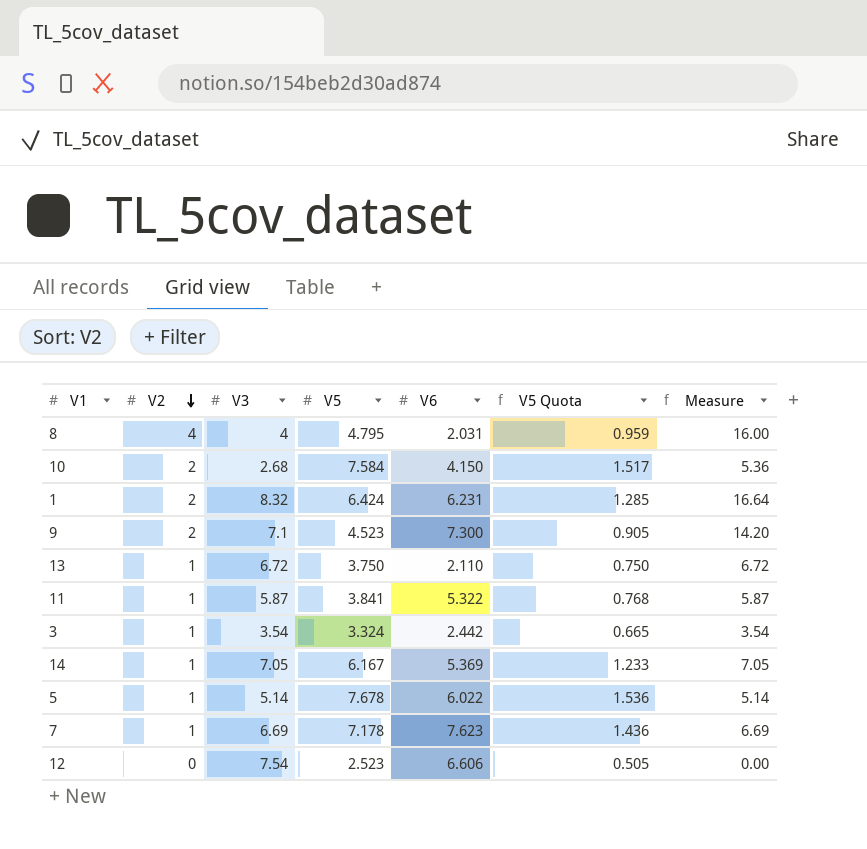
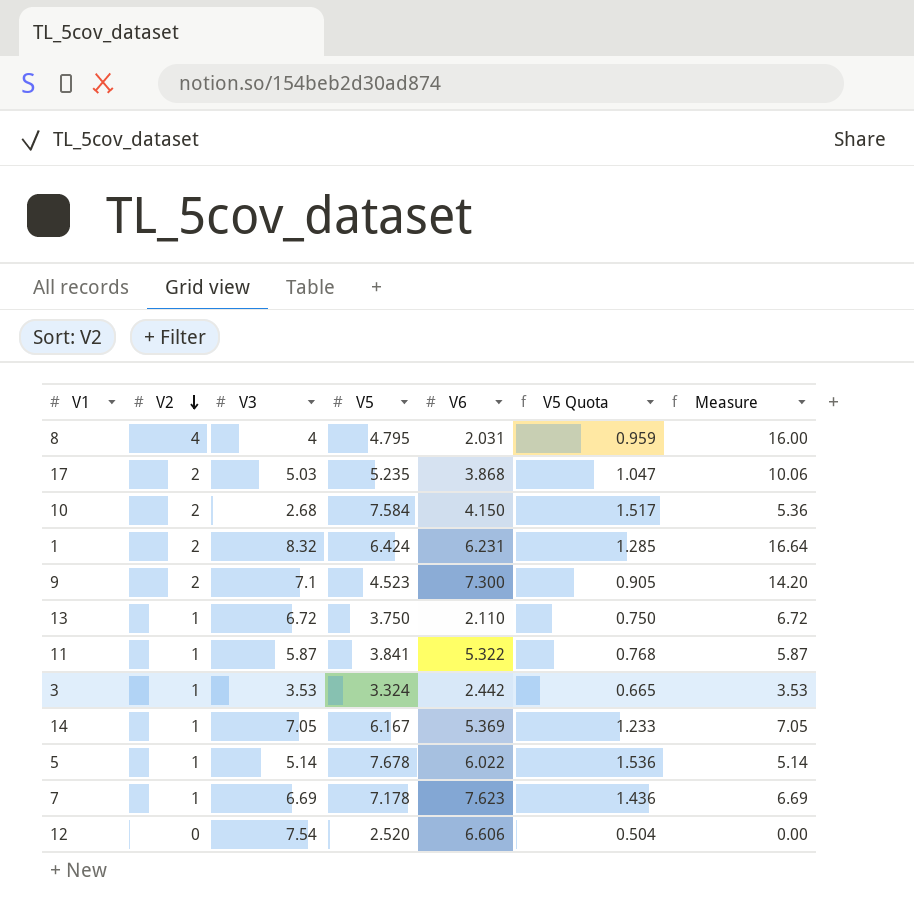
row 17: none -> 2 | 5.03 | 5.235 | 3.868 | 1.047 | 10.06
3 | V3: 3.54 -> 3.53
3 | Measure: 3.54 -> 3.53
12 | V5: 2.523 -> 2.520
12 | V5 Quota: 0.505 -> 0.504

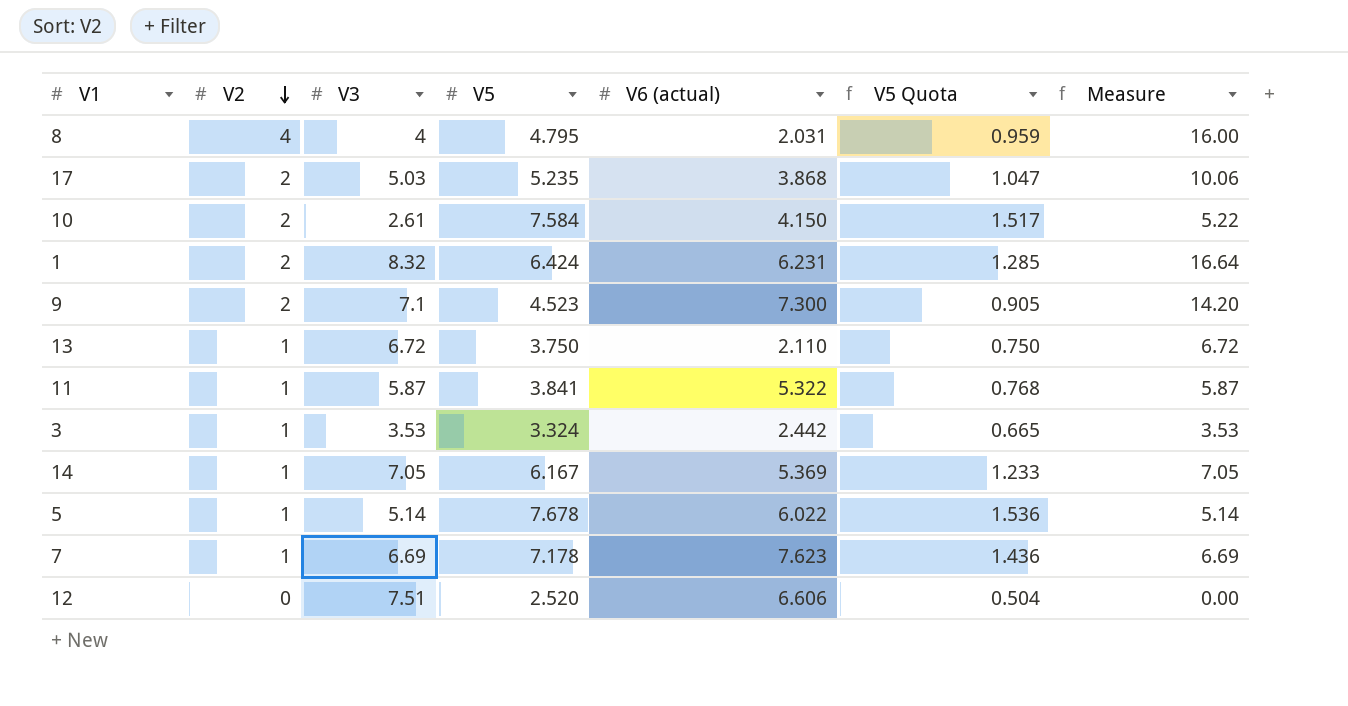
column name: V6 -> V6 (actual)
10 | V3: 2.68 -> 2.61
10 | Measure: 5.36 -> 5.22
12 | V3: 7.54 -> 7.51

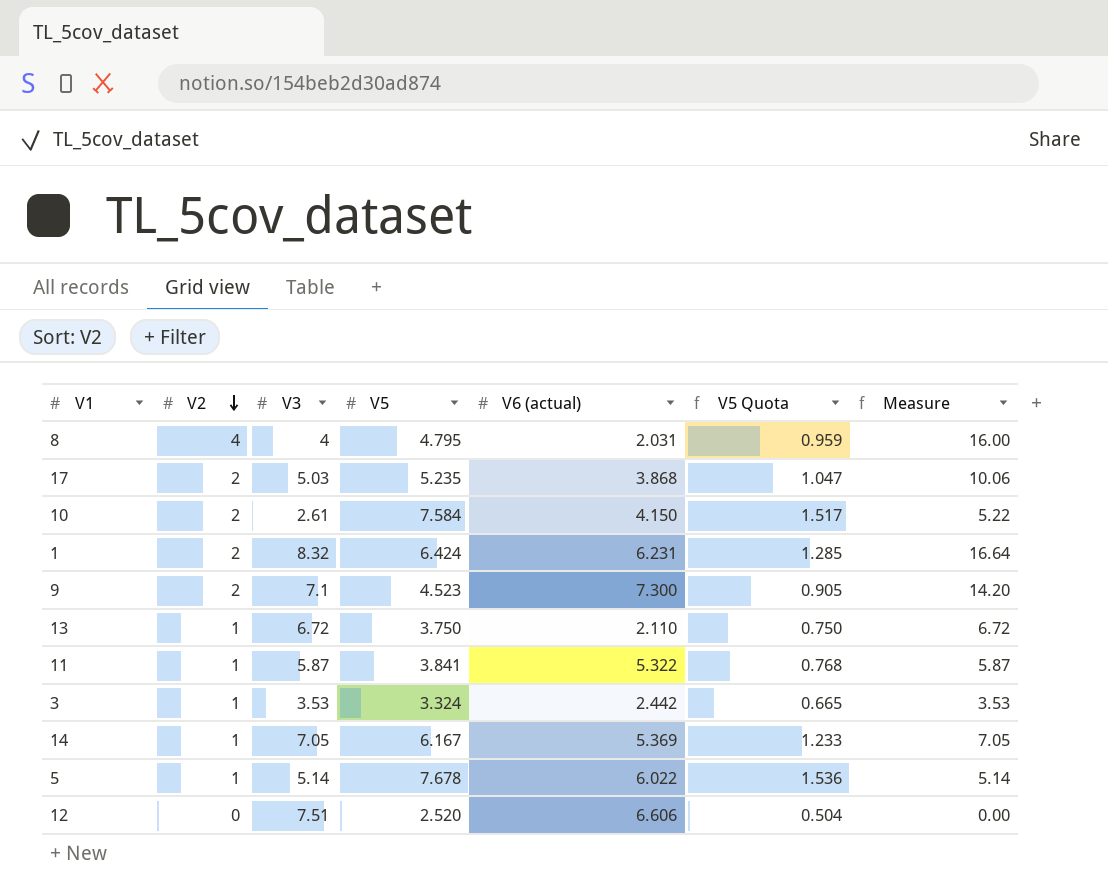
row 7: 1 | 6.69 | 7.178 | 7.623 | 1.436 | 6.69 -> none

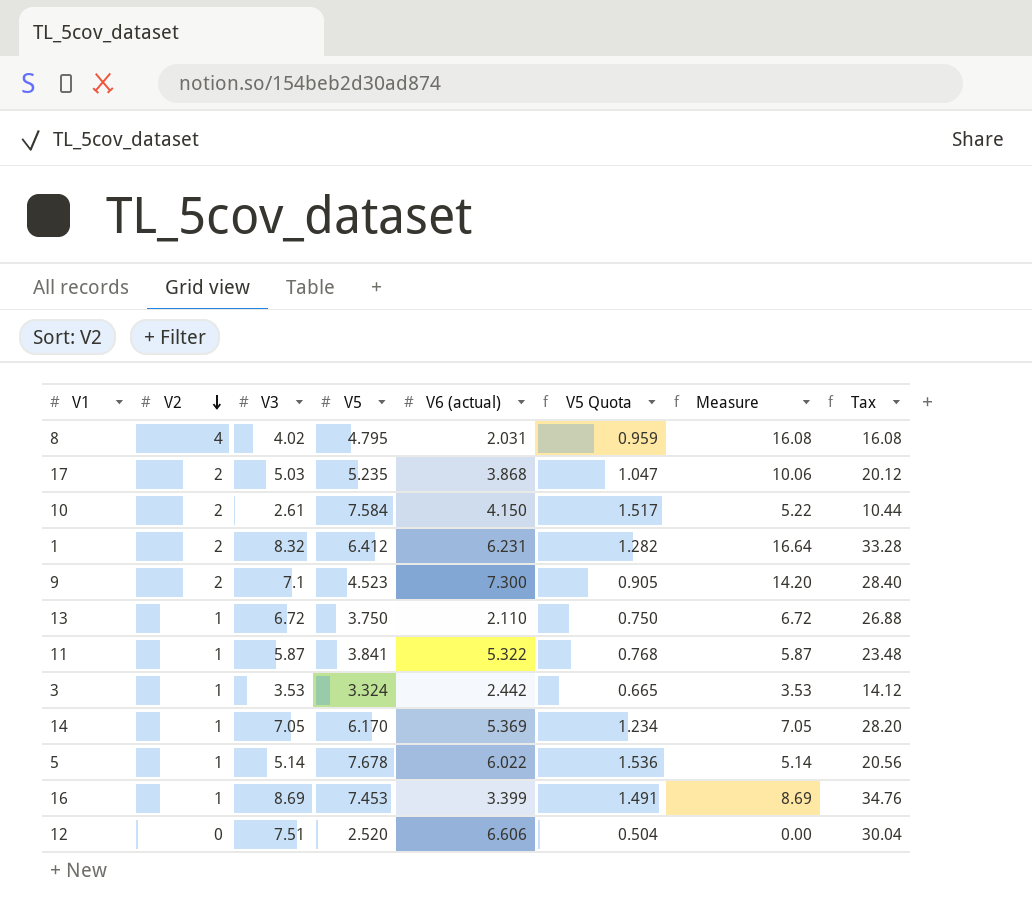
column Tax | formula: none -> [V3] * 4
8 | V3: 4 -> 4.02
8 | Measure: 16.00 -> 16.08
1 | V5: 6.424 -> 6.412
1 | V5 Quota: 1.285 -> 1.282
14 | V5: 6.167 -> 6.170
14 | V5 Quota: 1.233 -> 1.234
row 16: none -> 1 | 8.69 | 7.453 | 3.399 | 1.491 | 8.69 | 34.76

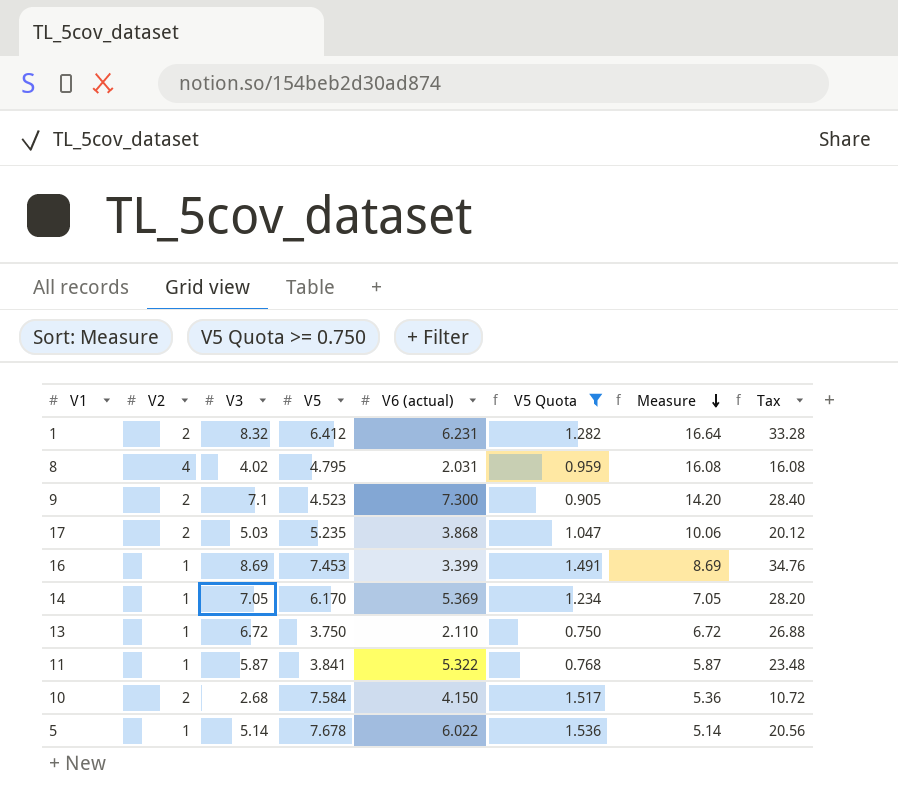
filter: none -> V5 Quota >= 0.750
row order: V2 descending -> Measure descending
10 | V3: 2.61 -> 2.68
10 | Measure: 5.22 -> 5.36
10 | Tax: 10.44 -> 10.72

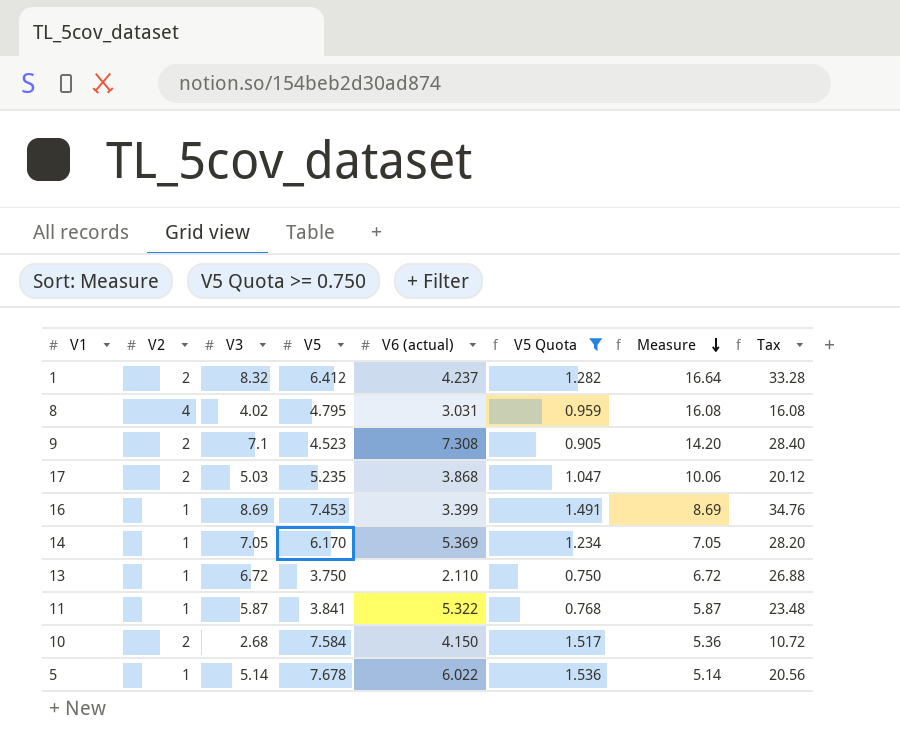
1 | V6 (actual): 6.231 -> 4.237
8 | V6 (actual): 2.031 -> 3.031
9 | V6 (actual): 7.300 -> 7.308

